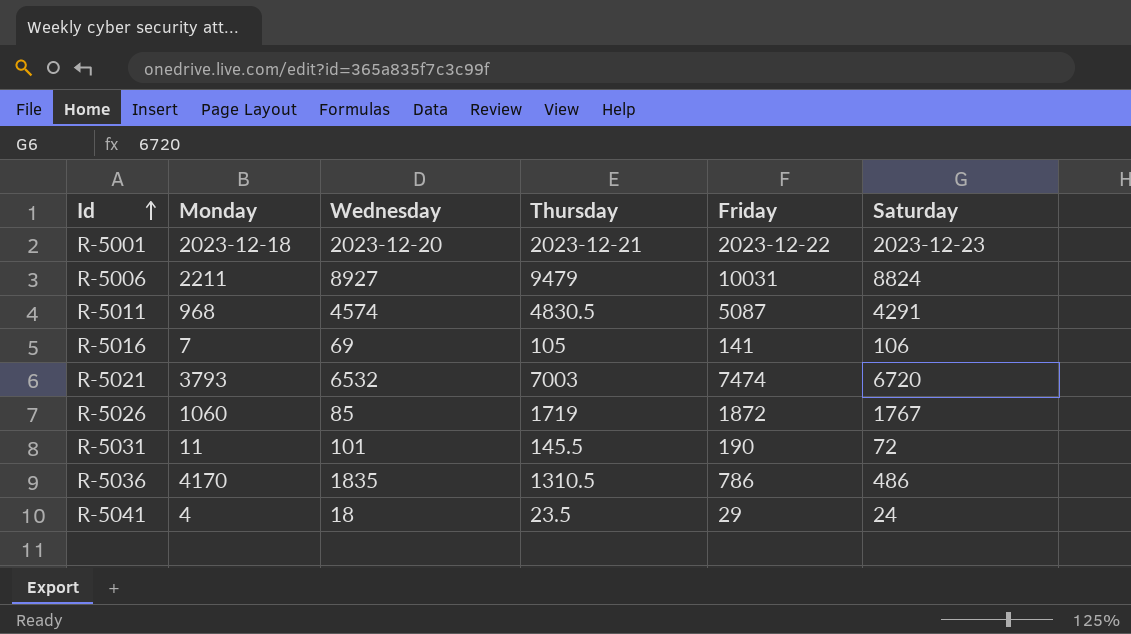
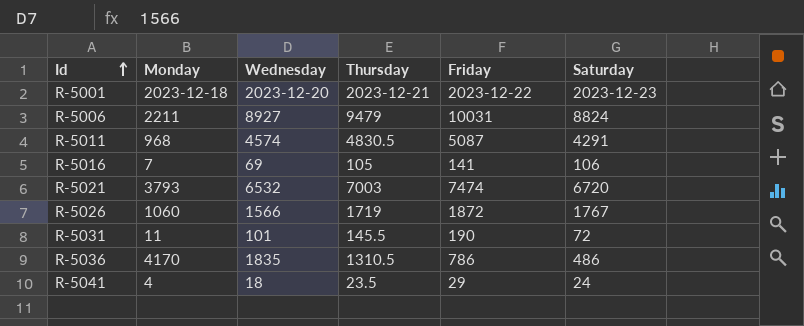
R-5026 | Wednesday: 85 -> 1566

